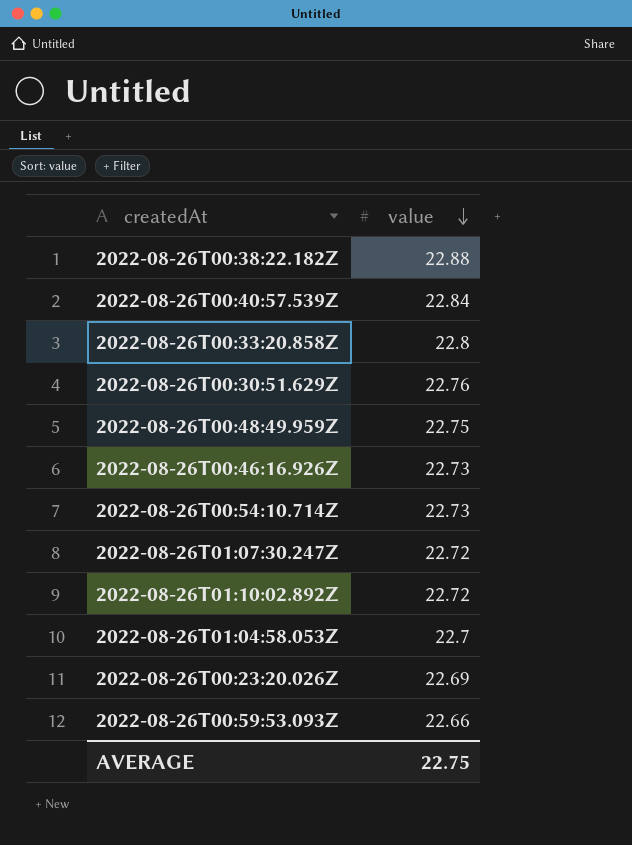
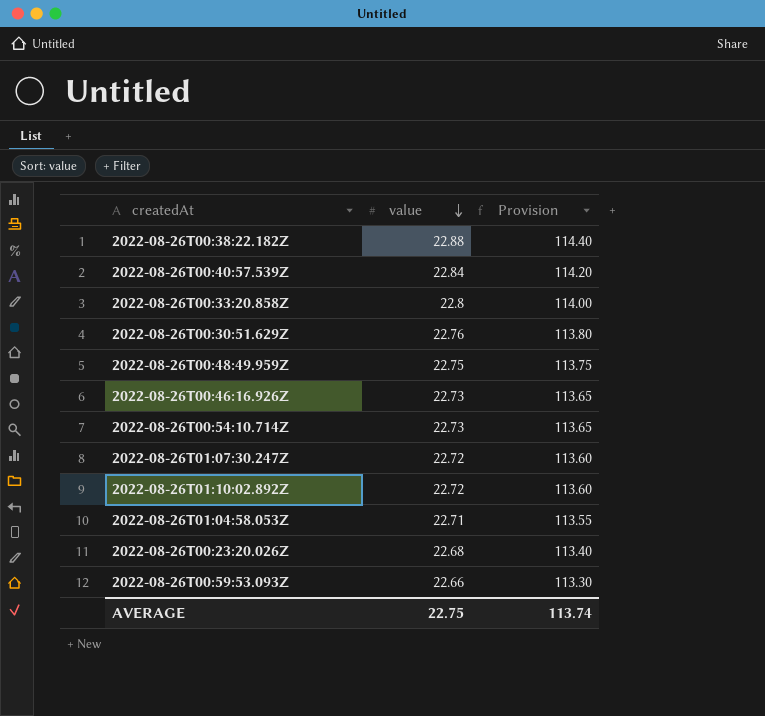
column Provision | formula: none -> [value] * 5
2022-08-26T01:04:58.053Z | value: 22.7 -> 22.71
2022-08-26T00:23:20.026Z | value: 22.69 -> 22.68

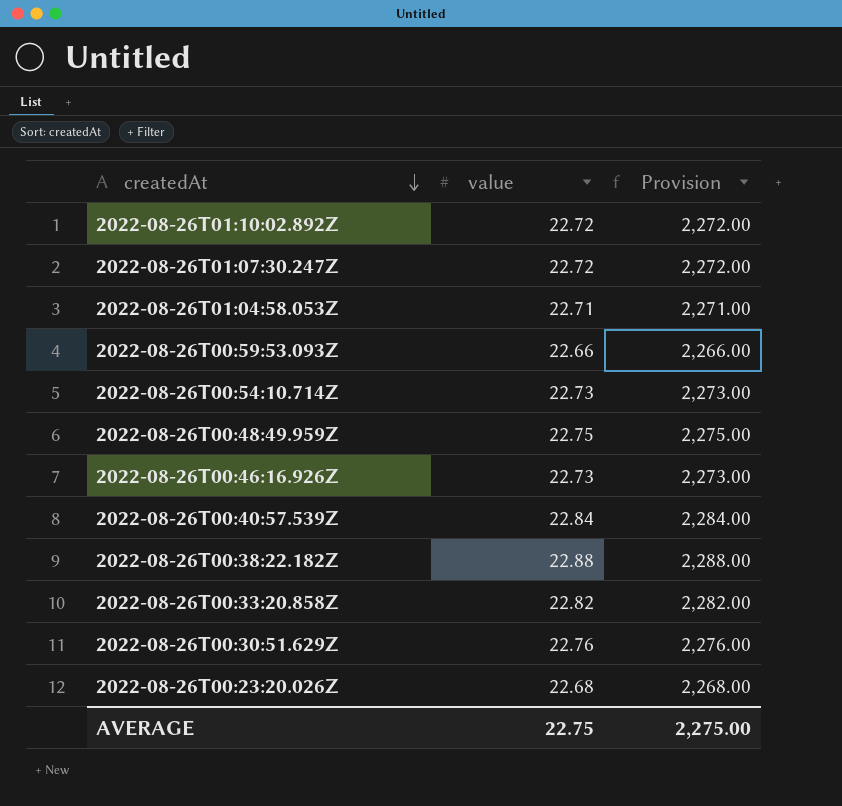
row order: value descending -> createdAt descending
column Provision | formula: [value] * 5 -> [value] * 100
2022-08-26T00:33:20.858Z | value: 22.8 -> 22.82
AVERAGE | Provision: 113.74 -> 2,275.00

